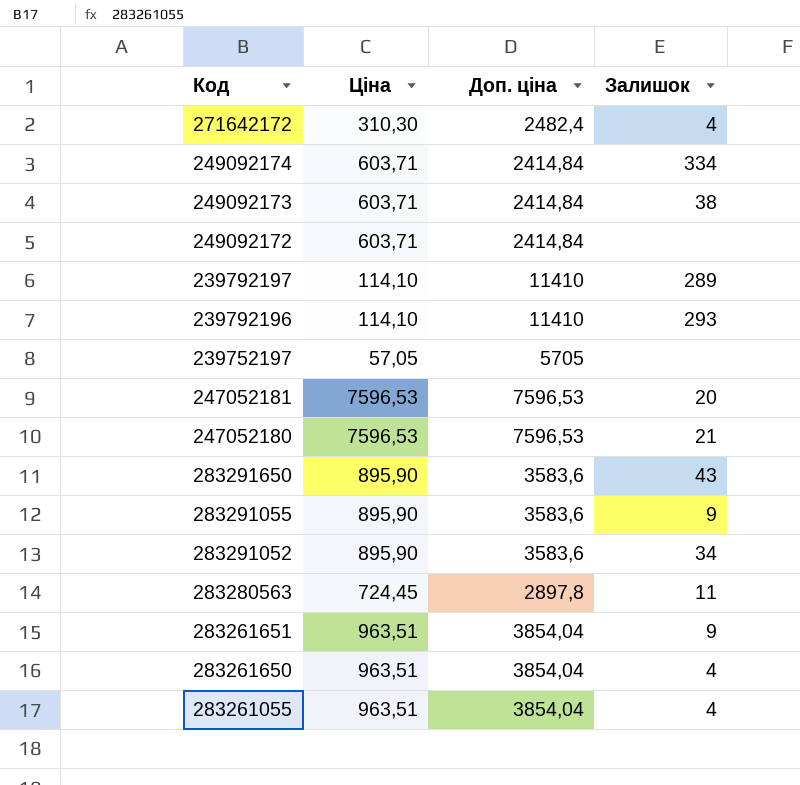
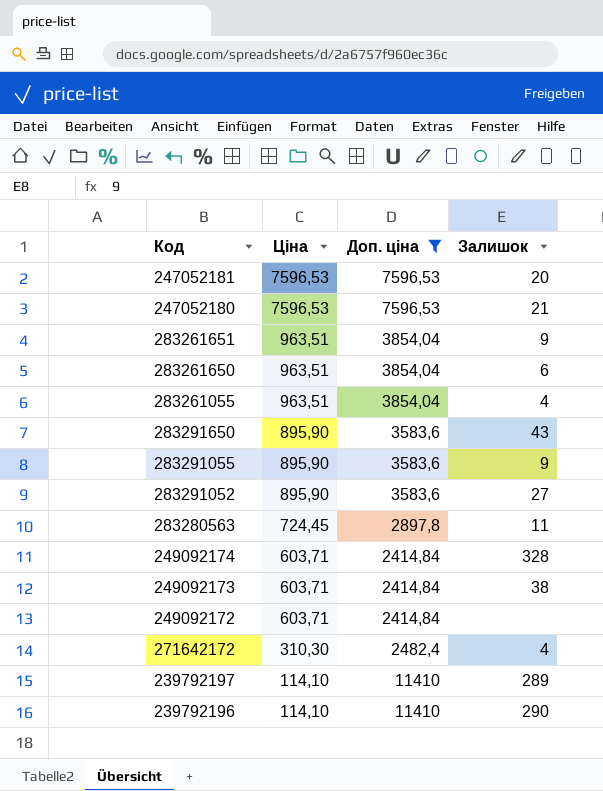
filter: none -> Доп. ціна != 5705
row order: none -> Ціна descending
283261650 | Залишок: 4 -> 6
283291052 | Залишок: 34 -> 27
249092174 | Залишок: 334 -> 328
239792196 | Залишок: 293 -> 290

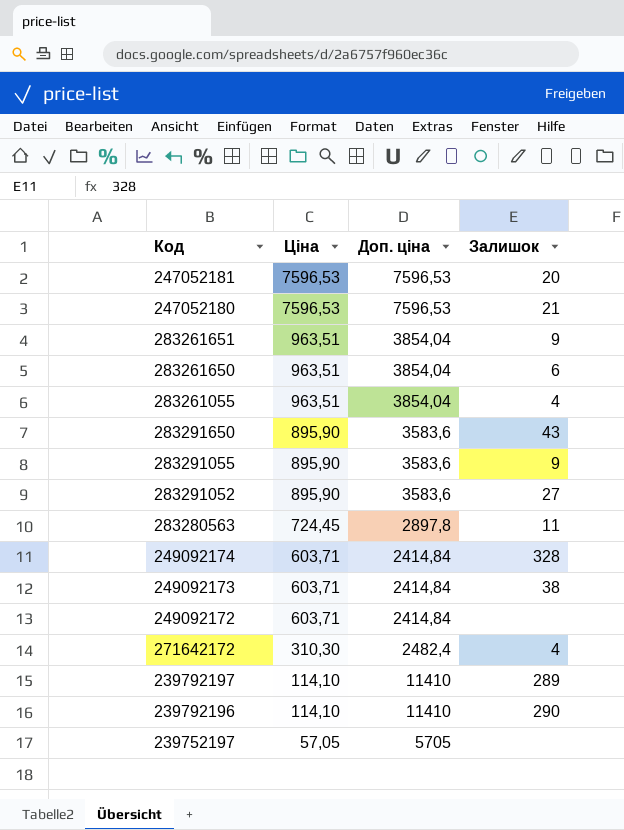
filter: Доп. ціна != 5705 -> none

